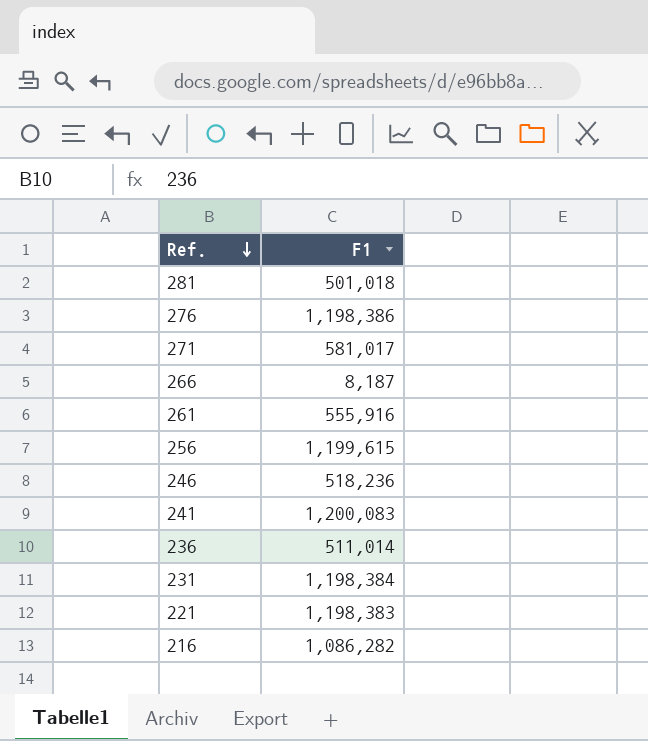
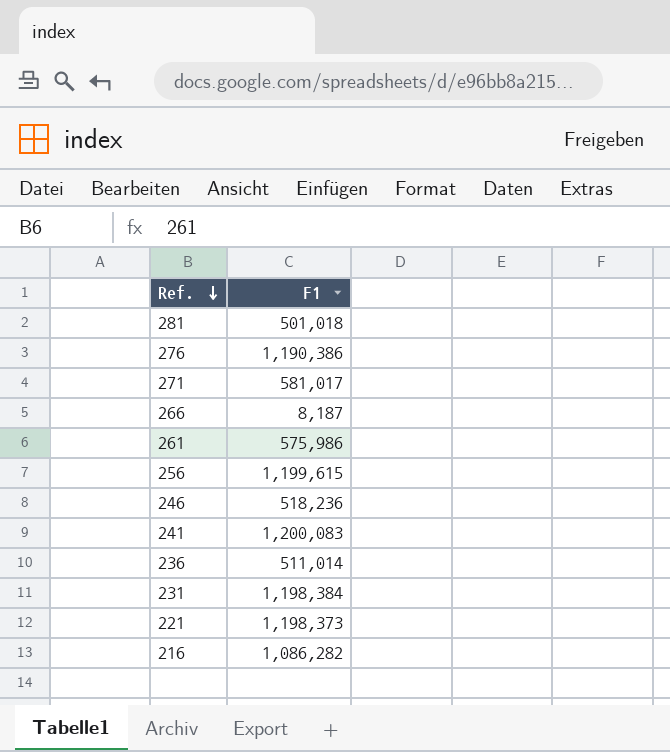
276 | F1: 1,198,386 -> 1,190,386
261 | F1: 555,916 -> 575,986
221 | F1: 1,198,383 -> 1,198,373

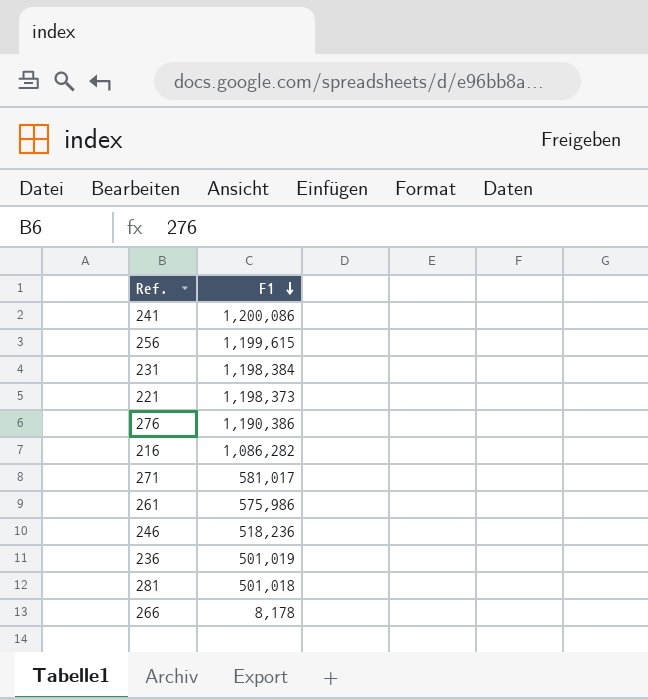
row order: Ref. descending -> F1 descending
241 | F1: 1,200,083 -> 1,200,086
236 | F1: 511,014 -> 501,019
266 | F1: 8,187 -> 8,178

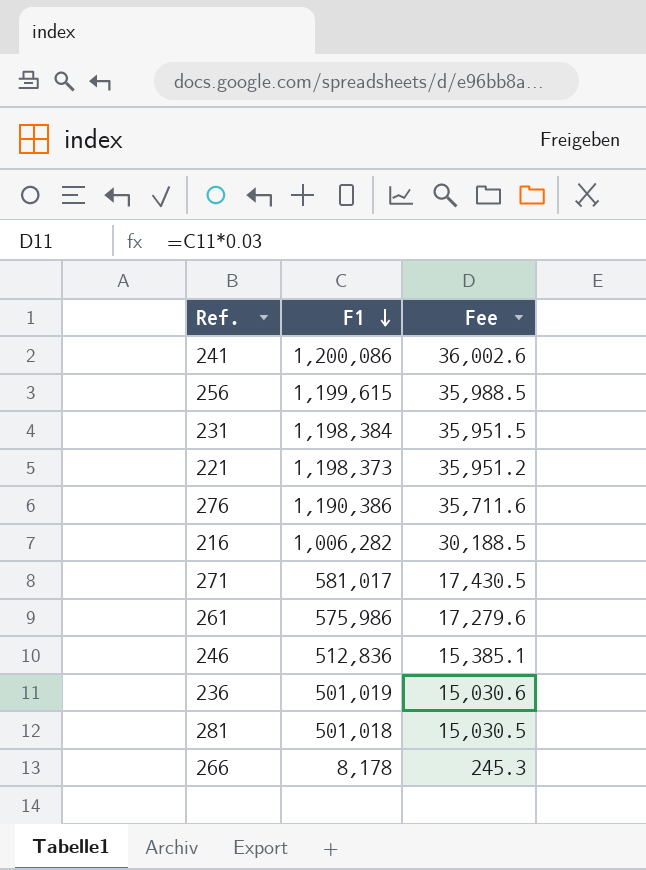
column Fee | formula: none -> [F1] * 0.03
216 | F1: 1,086,282 -> 1,006,282
246 | F1: 518,236 -> 512,836

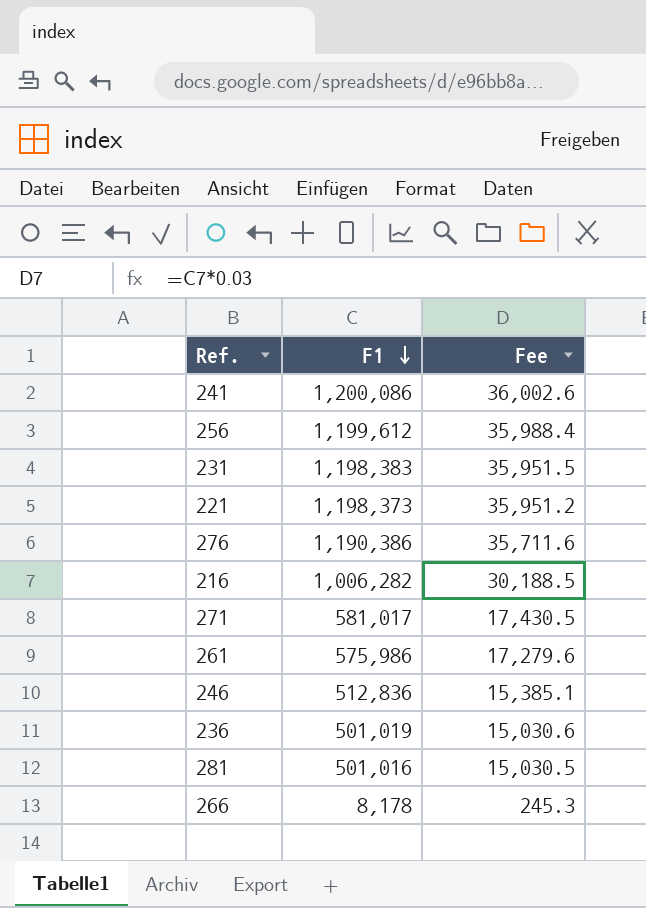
256 | F1: 1,199,615 -> 1,199,612
256 | Fee: 35,988.5 -> 35,988.4
231 | F1: 1,198,384 -> 1,198,383
281 | F1: 501,018 -> 501,016

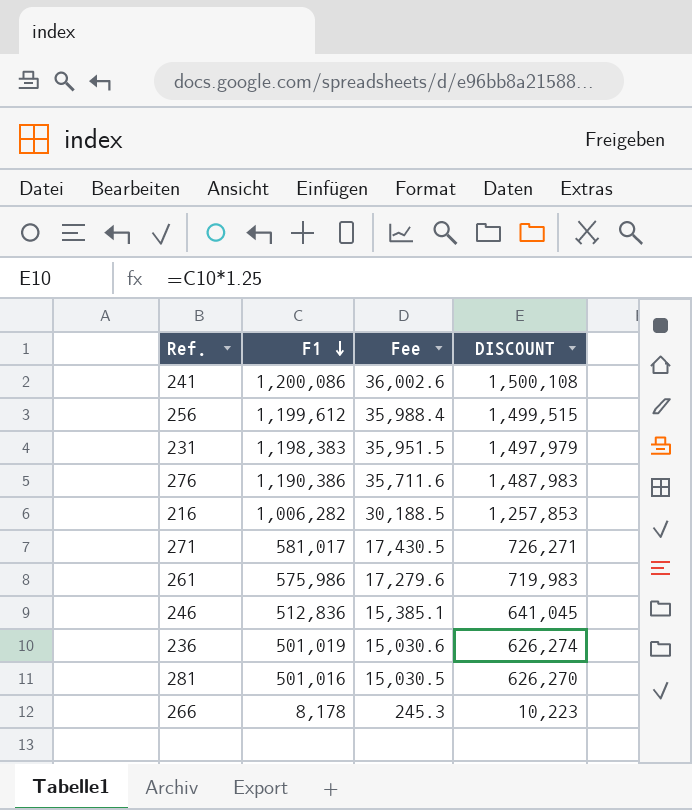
column DISCOUNT | formula: none -> [F1] * 1.25
row 221: 1,198,373 | 35,951.2 -> none

